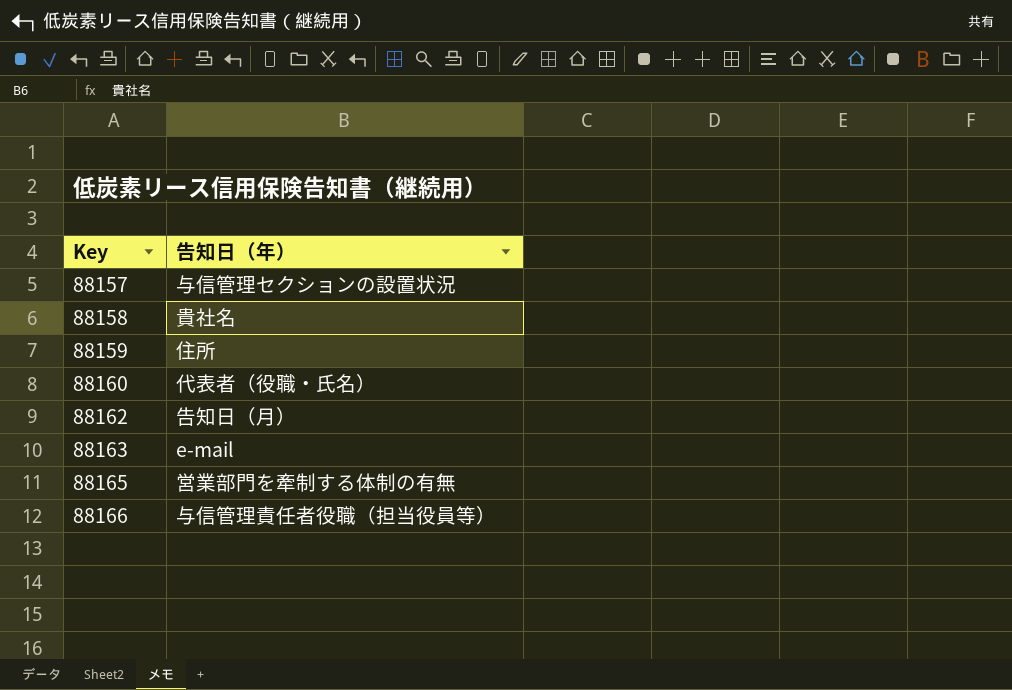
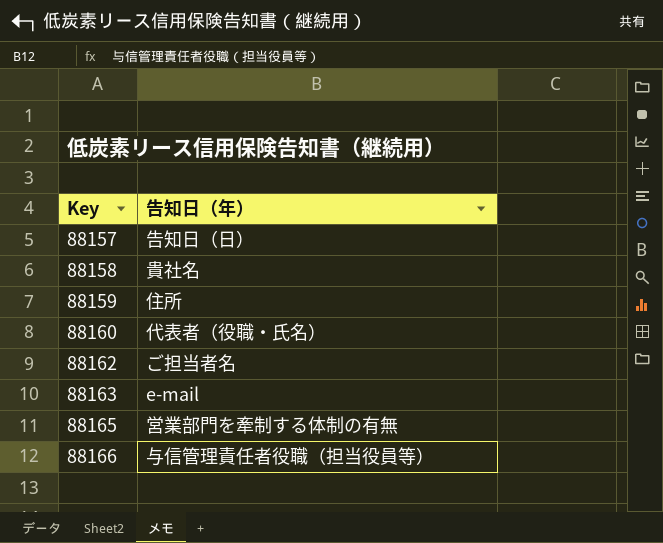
88157 | 告知日（年）: 与信管理セクションの設置状況 -> 告知日（日）
88162 | 告知日（年）: 告知日（月） -> ご担当者名

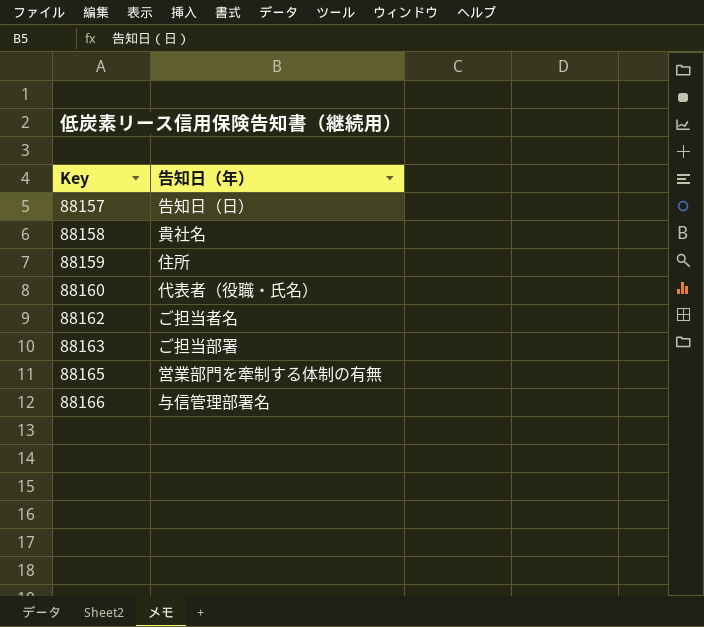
88163 | 告知日（年）: e-mail -> ご担当部署
88166 | 告知日（年）: 与信管理責任者役職（担当役員等） -> 与信管理部署名

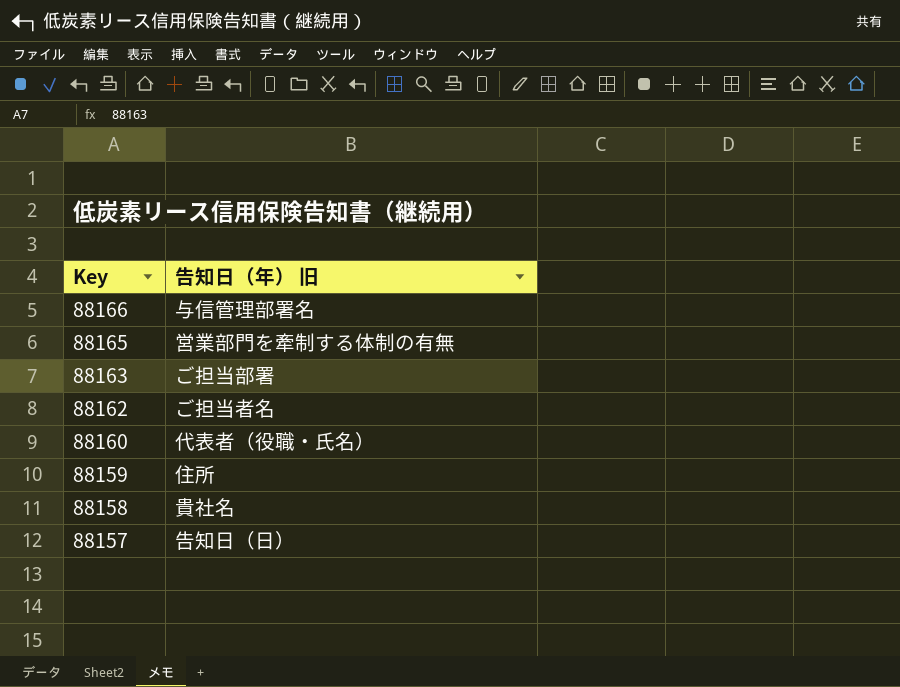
row order: Key ascending -> Key descending
column name: 告知日（年） -> 告知日（年） 旧

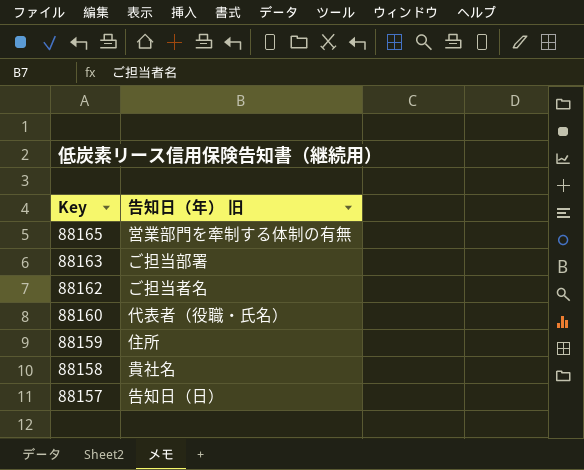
row 88166: 与信管理部署名 -> none

